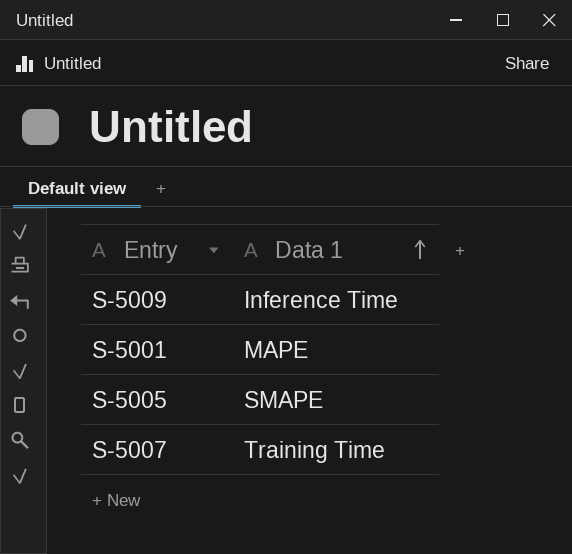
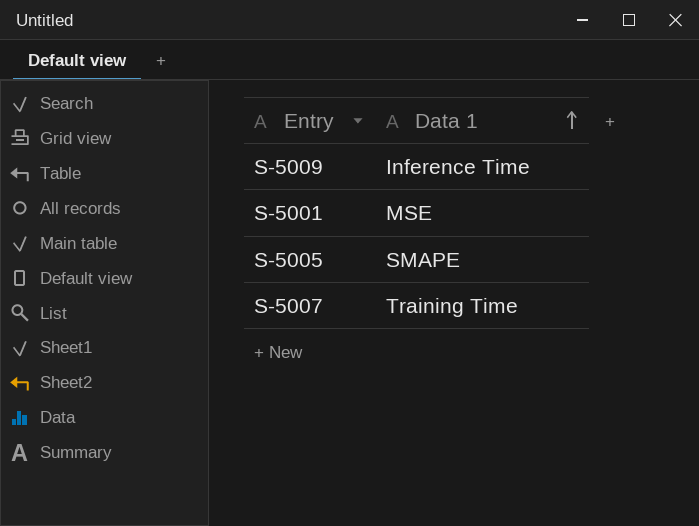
S-5001 | Data 1: MAPE -> MSE

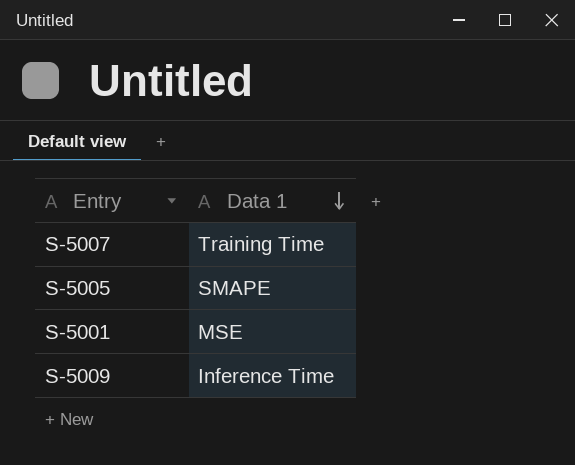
row order: Data 1 ascending -> Data 1 descending

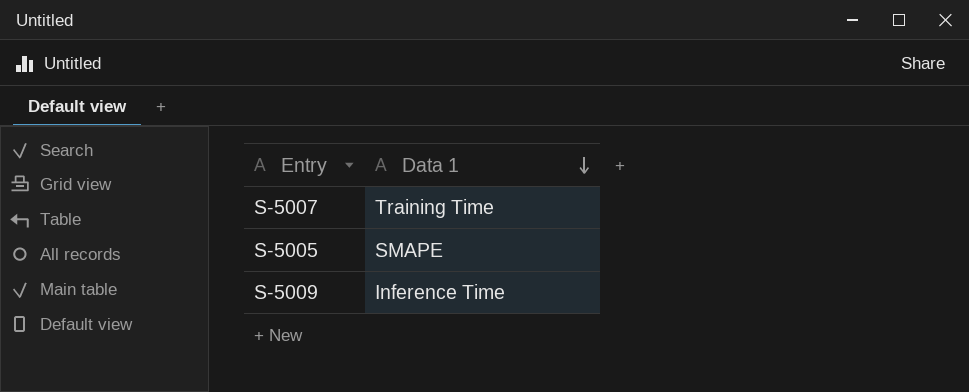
row S-5001: MSE -> none

